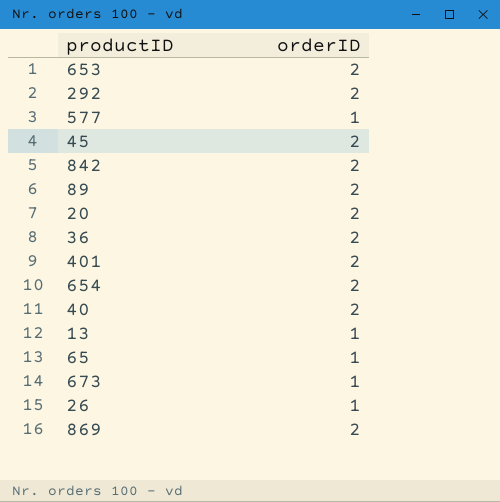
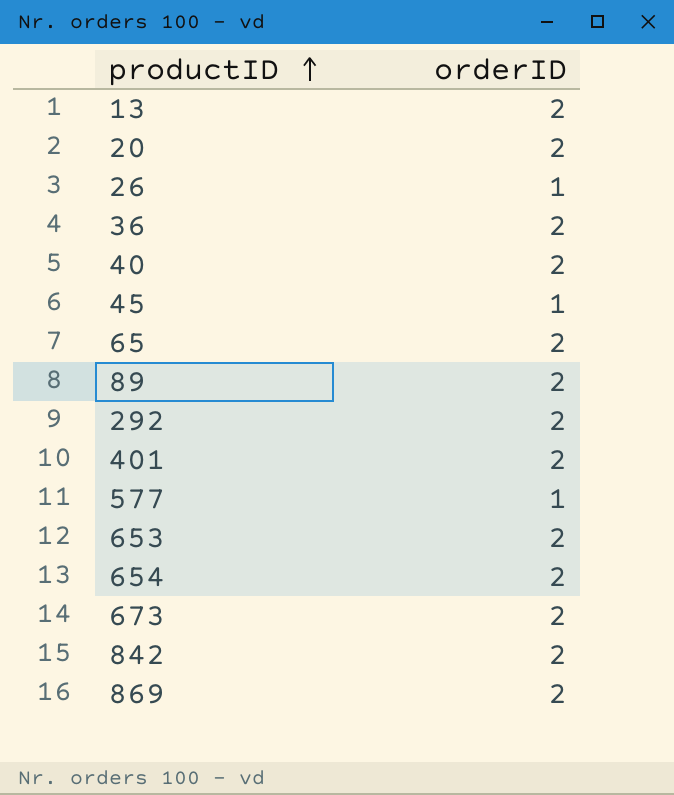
row order: none -> productID ascending
13 | orderID: 1 -> 2
45 | orderID: 2 -> 1
65 | orderID: 1 -> 2
673 | orderID: 1 -> 2

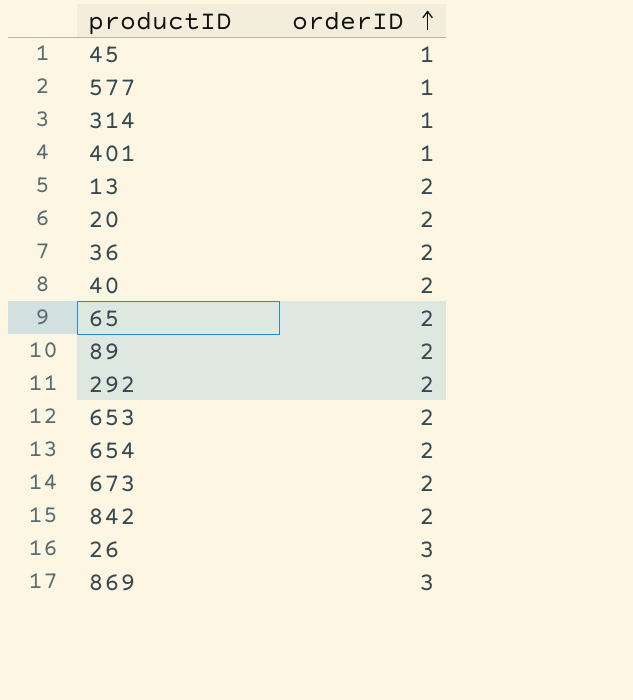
row order: productID ascending -> orderID ascending
row 314: none -> 1
401 | orderID: 2 -> 1
26 | orderID: 1 -> 3
869 | orderID: 2 -> 3

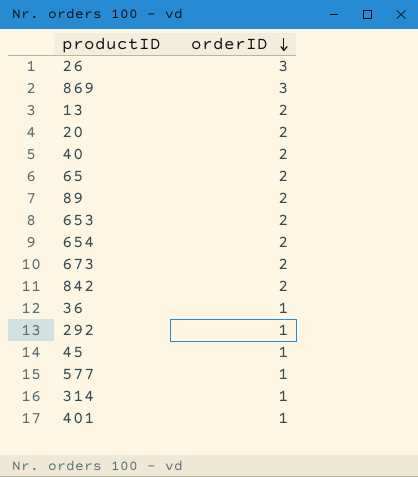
row order: orderID ascending -> orderID descending
36 | orderID: 2 -> 1
292 | orderID: 2 -> 1

